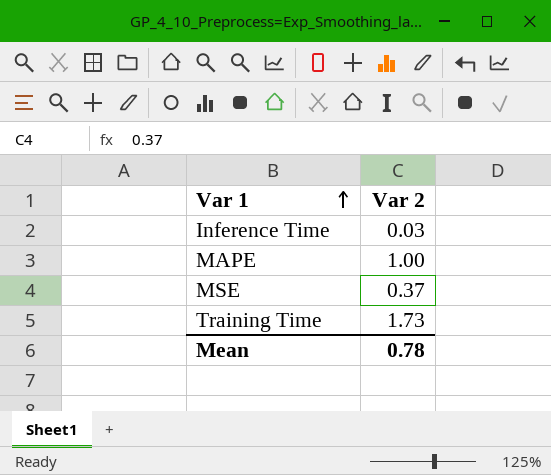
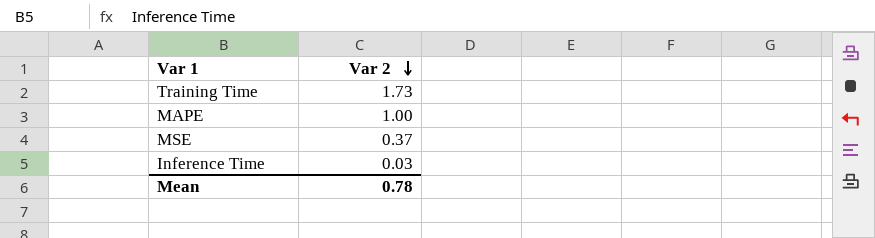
row order: Var 1 ascending -> Var 2 descending

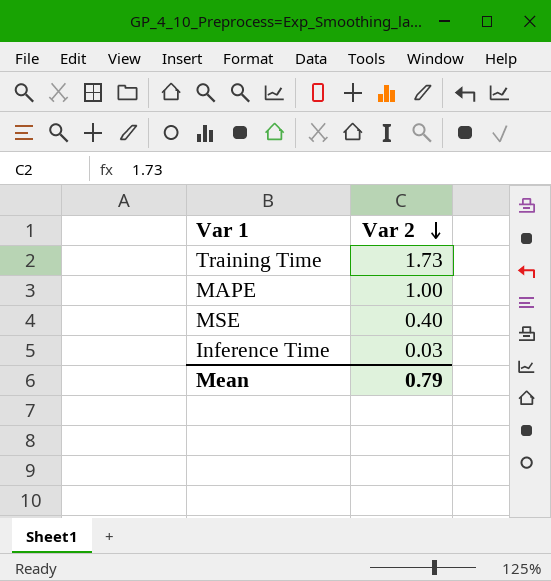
MSE | Var 2: 0.37 -> 0.40
Mean | Var 2: 0.78 -> 0.79

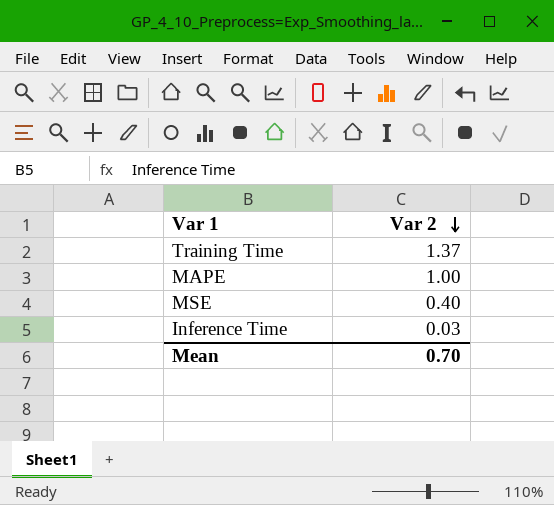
Training Time | Var 2: 1.73 -> 1.37
Mean | Var 2: 0.79 -> 0.70

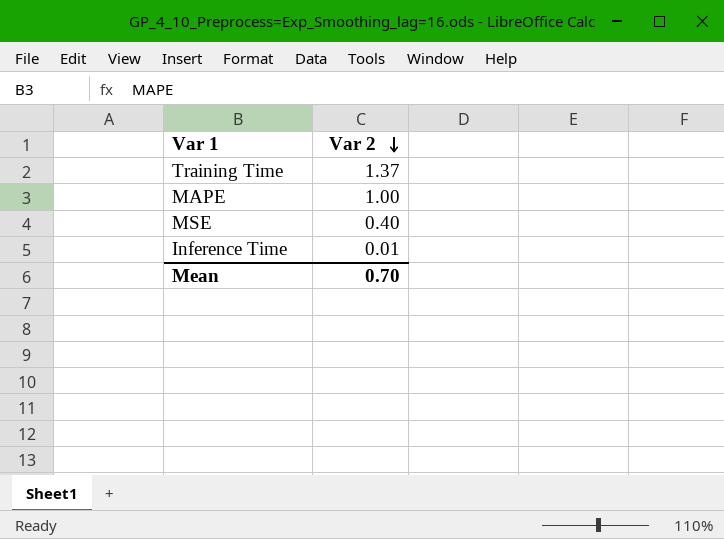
Inference Time | Var 2: 0.03 -> 0.01

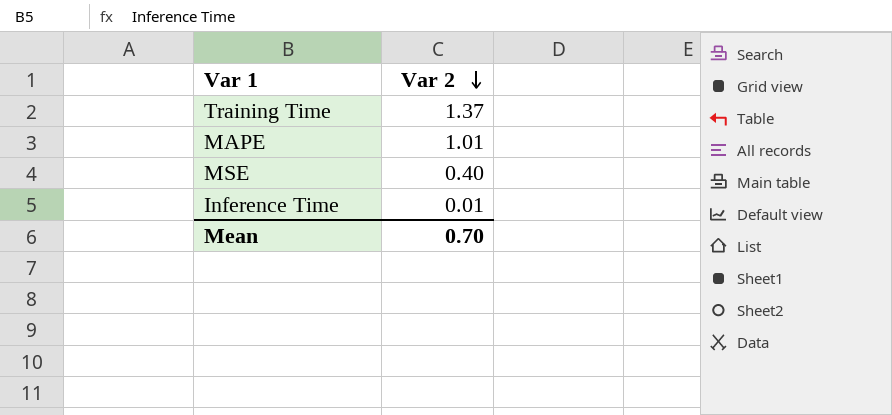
MAPE | Var 2: 1.00 -> 1.01

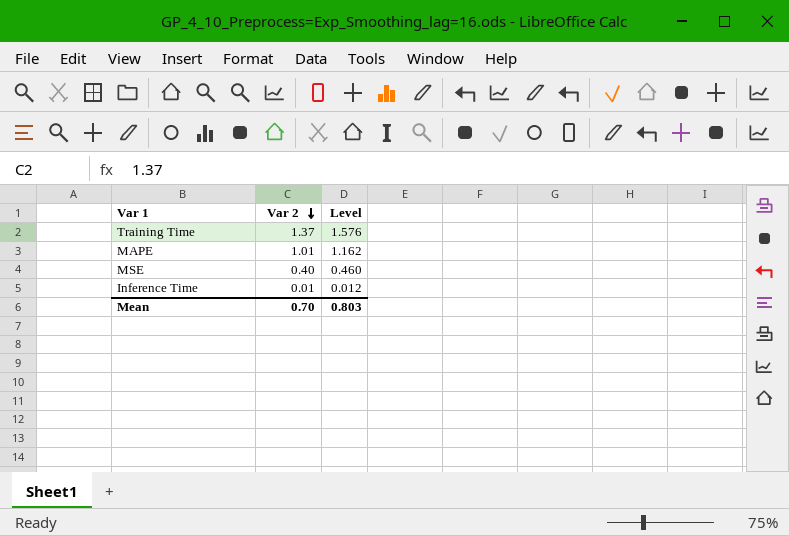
column Level | formula: none -> [Var 2] * 1.15

